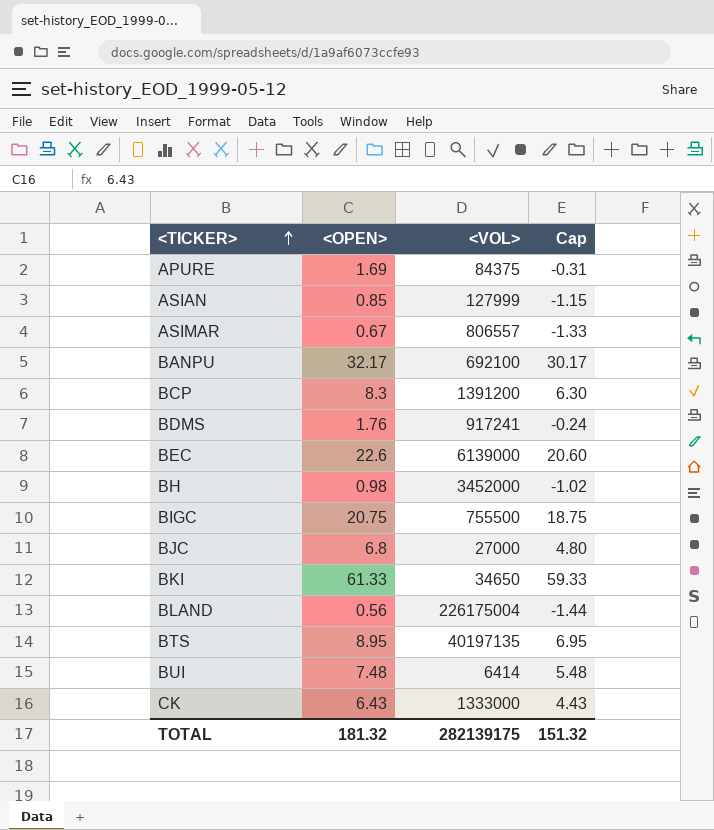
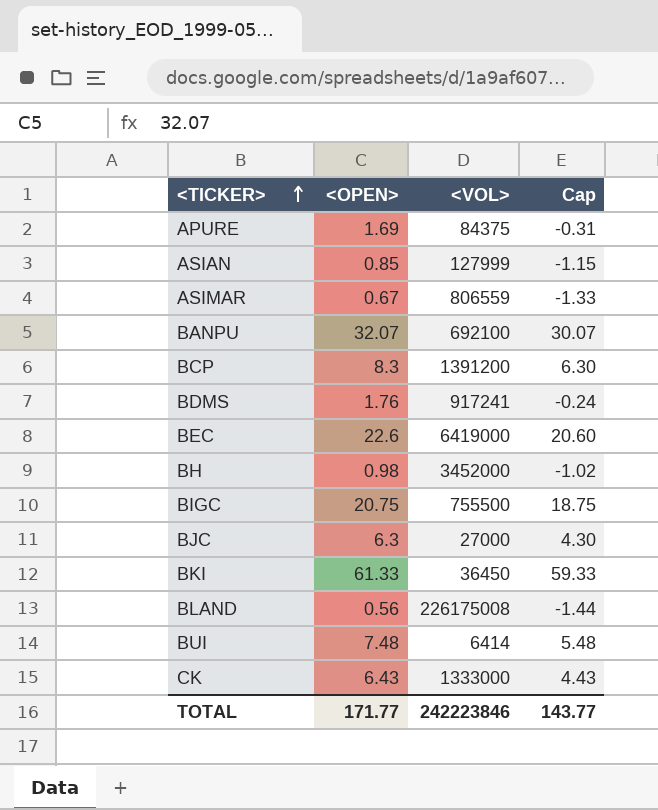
row BTS: 8.95 | 40197135 | 6.95 -> none
ASIMAR | <VOL>: 806557 -> 806559
BANPU | <OPEN>: 32.17 -> 32.07
BANPU | Cap: 30.17 -> 30.07
BEC | <VOL>: 6139000 -> 6419000
BJC | <OPEN>: 6.8 -> 6.3
BJC | Cap: 4.80 -> 4.30
BKI | <VOL>: 34650 -> 36450
BLAND | <VOL>: 226175004 -> 226175008
TOTAL | <OPEN>: 181.32 -> 171.77
TOTAL | <VOL>: 282139175 -> 242223846
TOTAL | Cap: 151.32 -> 143.77

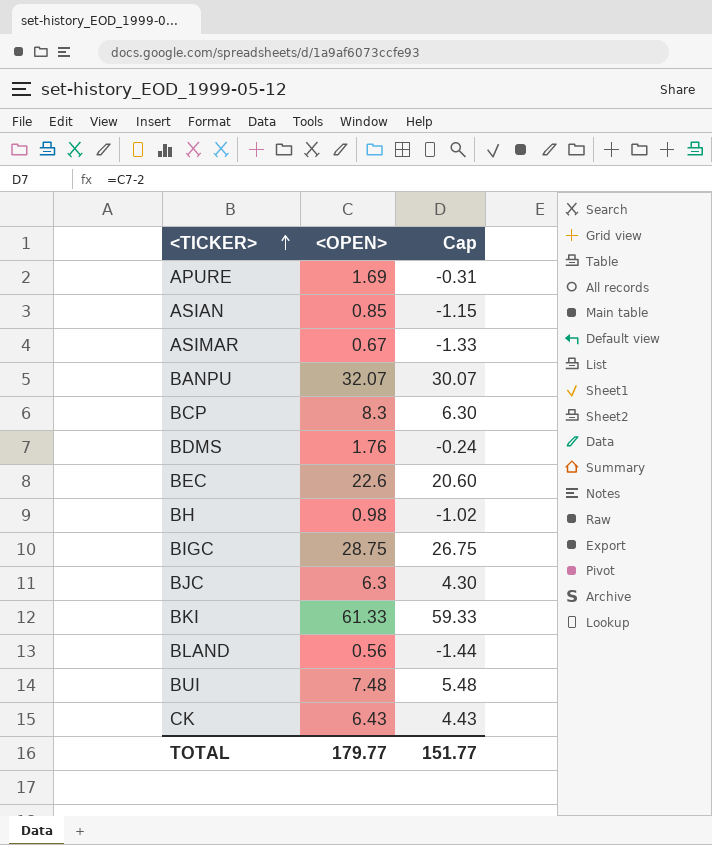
column <VOL> | position: 3 -> none
BIGC | <OPEN>: 20.75 -> 28.75
BIGC | Cap: 18.75 -> 26.75
TOTAL | <OPEN>: 171.77 -> 179.77
TOTAL | Cap: 143.77 -> 151.77

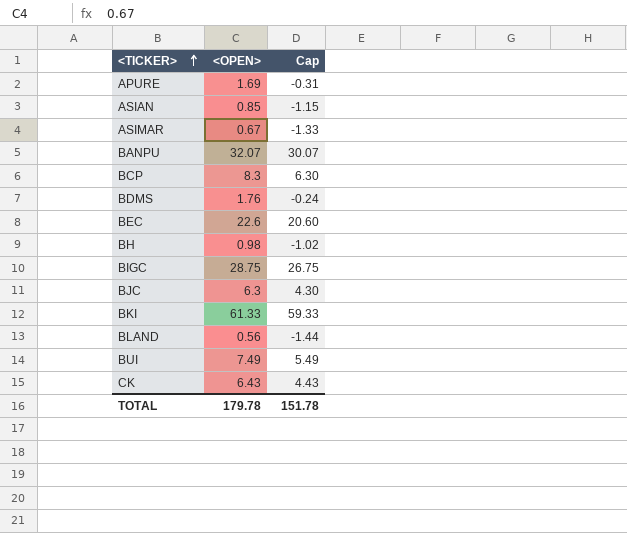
BUI | <OPEN>: 7.48 -> 7.49
BUI | Cap: 5.48 -> 5.49
TOTAL | <OPEN>: 179.77 -> 179.78
TOTAL | Cap: 151.77 -> 151.78

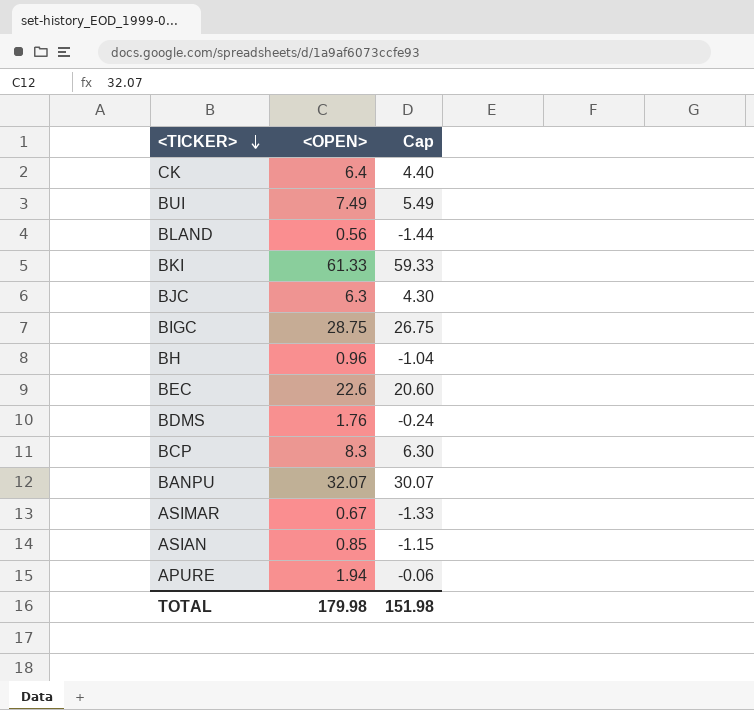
row order: <TICKER> ascending -> <TICKER> descending
CK | <OPEN>: 6.43 -> 6.4
CK | Cap: 4.43 -> 4.40
BH | <OPEN>: 0.98 -> 0.96
BH | Cap: -1.02 -> -1.04
APURE | <OPEN>: 1.69 -> 1.94
APURE | Cap: -0.31 -> -0.06
TOTAL | <OPEN>: 179.78 -> 179.98
TOTAL | Cap: 151.78 -> 151.98

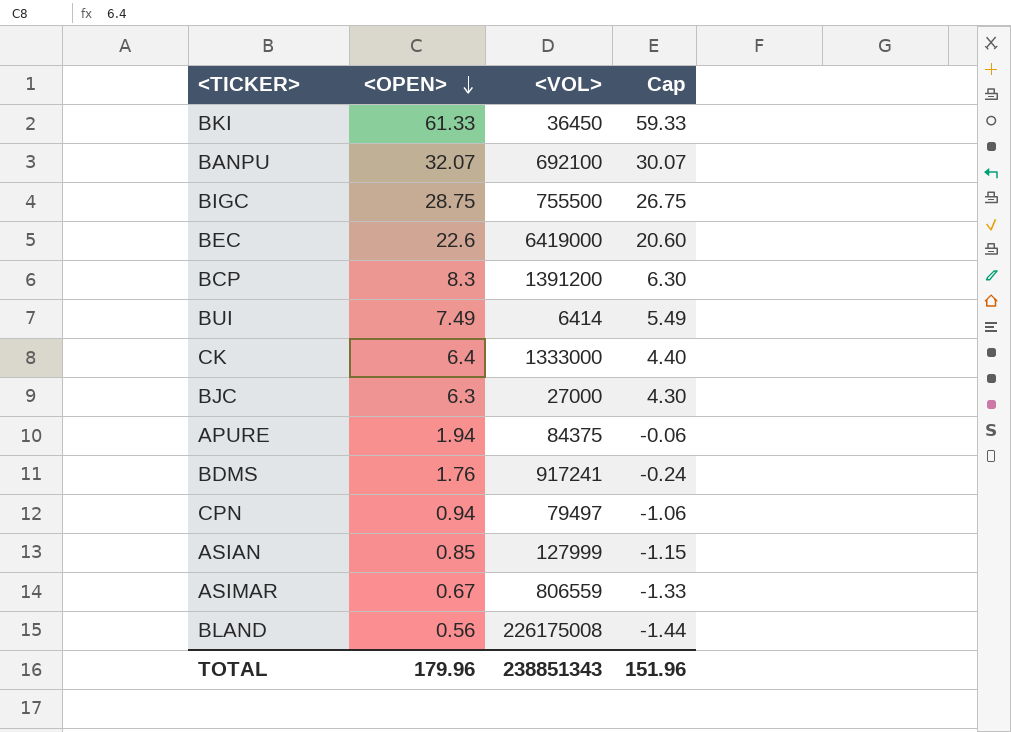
row order: <TICKER> descending -> <OPEN> descending
column <VOL> | position: none -> 3
row BH: 0.96 | -1.04 -> none
row CPN: none -> 0.94 | 79497 | -1.06
TOTAL | <OPEN>: 179.98 -> 179.96
TOTAL | Cap: 151.98 -> 151.96

